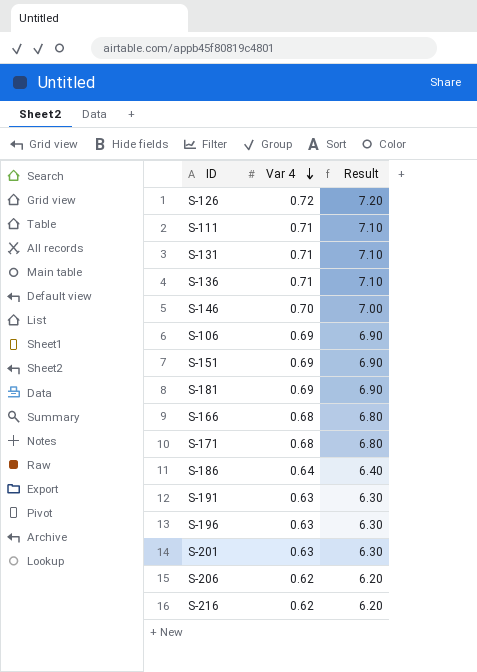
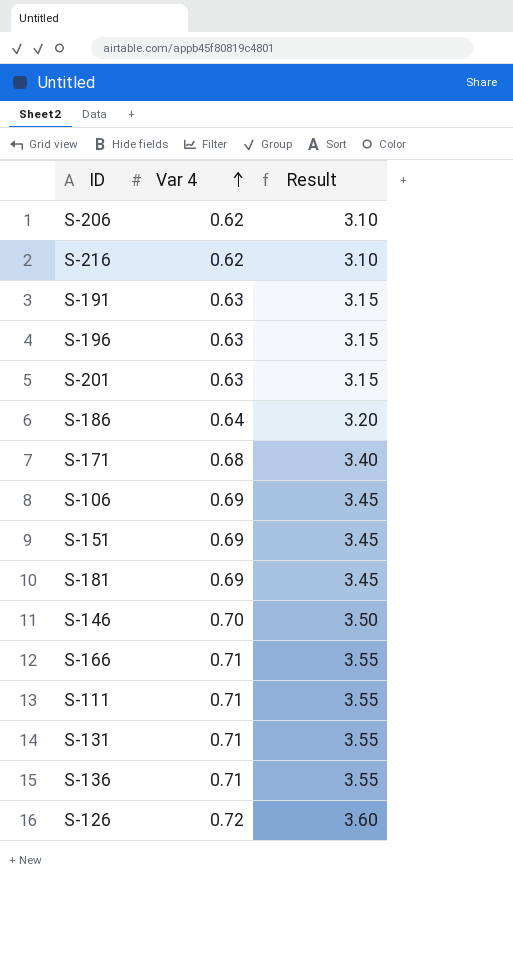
row order: Var 4 descending -> Var 4 ascending
column Result | formula: [Var 4] * 10 -> [Var 4] * 5
S-166 | Var 4: 0.68 -> 0.71

